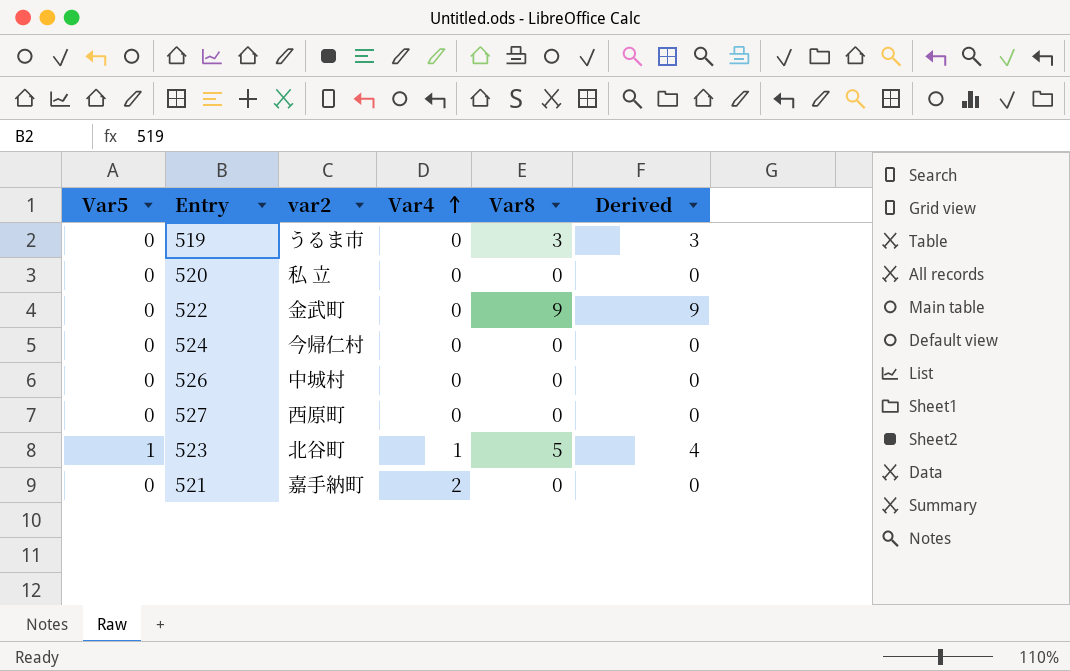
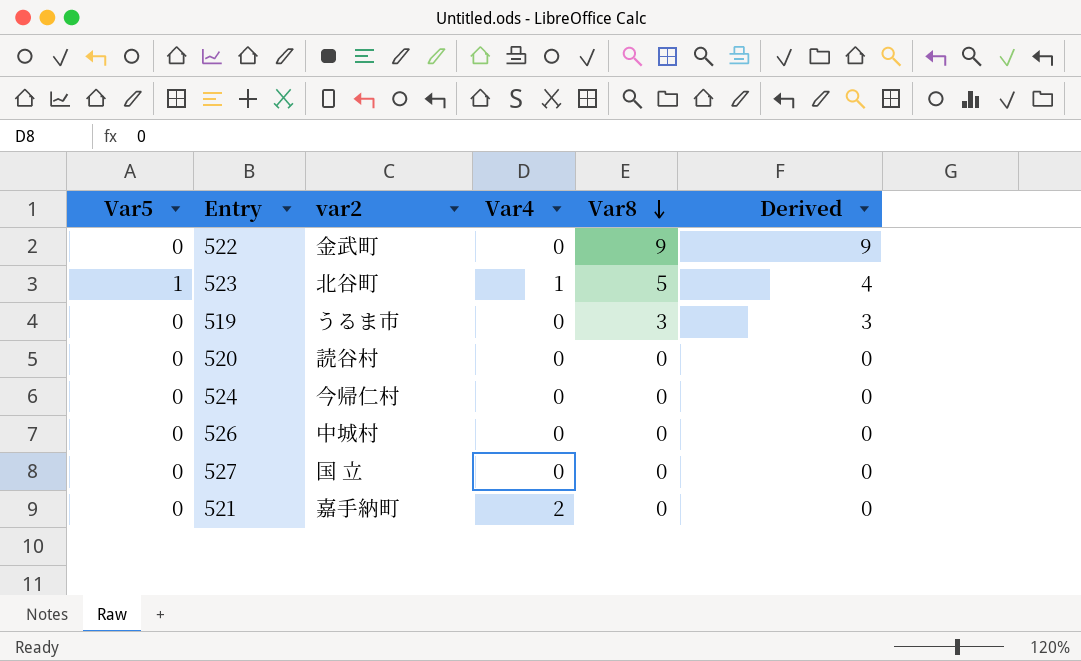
row order: Var4 ascending -> Var8 descending
520 | var2: 私 立 -> 読谷村
527 | var2: 西原町 -> 国 立

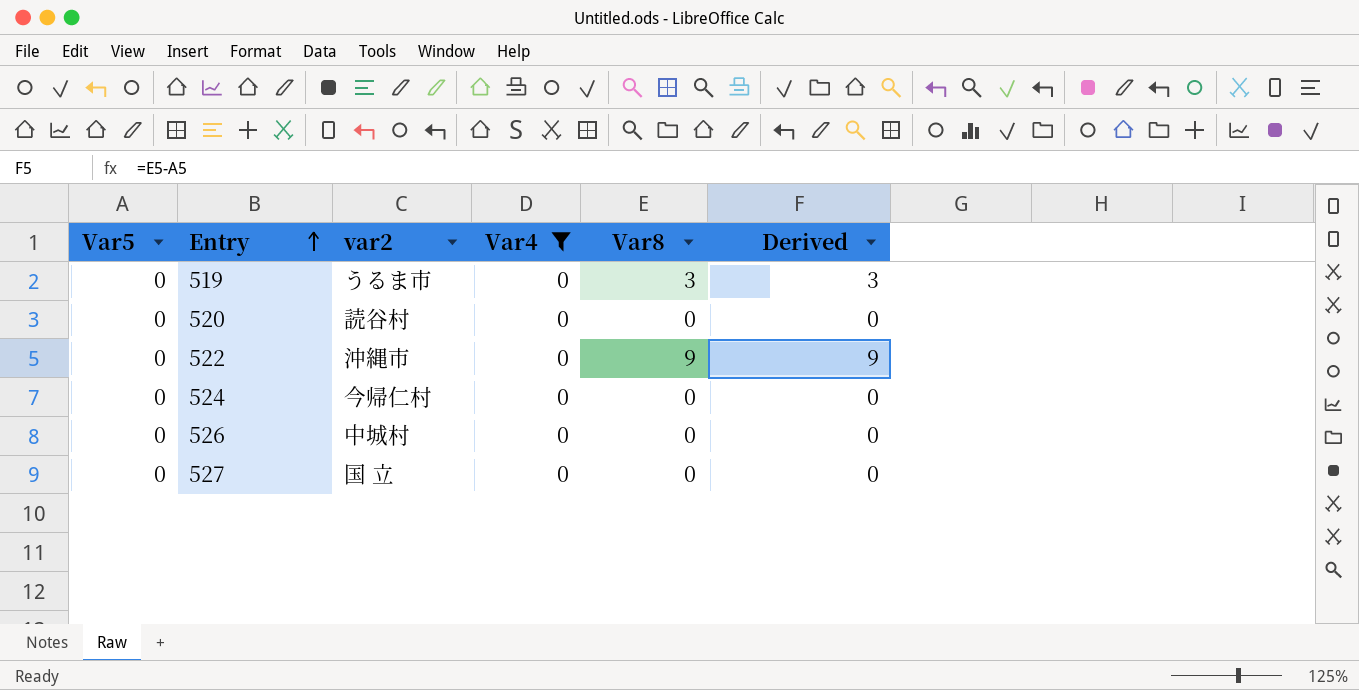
filter: none -> Var4 = 0
row order: Var8 descending -> Entry ascending
522 | var2: 金武町 -> 沖縄市

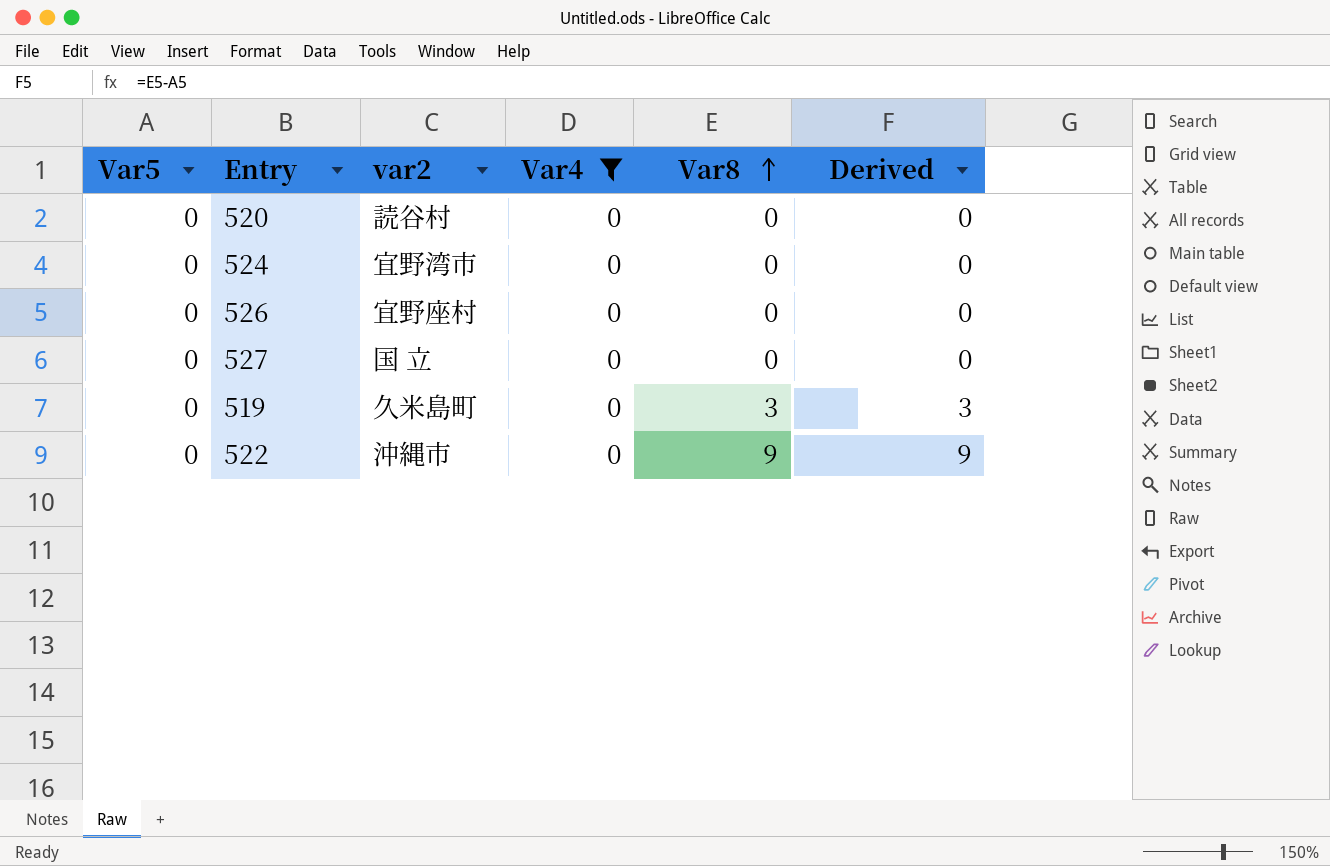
row order: Entry ascending -> Var8 ascending
524 | var2: 今帰仁村 -> 宜野湾市
526 | var2: 中城村 -> 宜野座村
519 | var2: うるま市 -> 久米島町

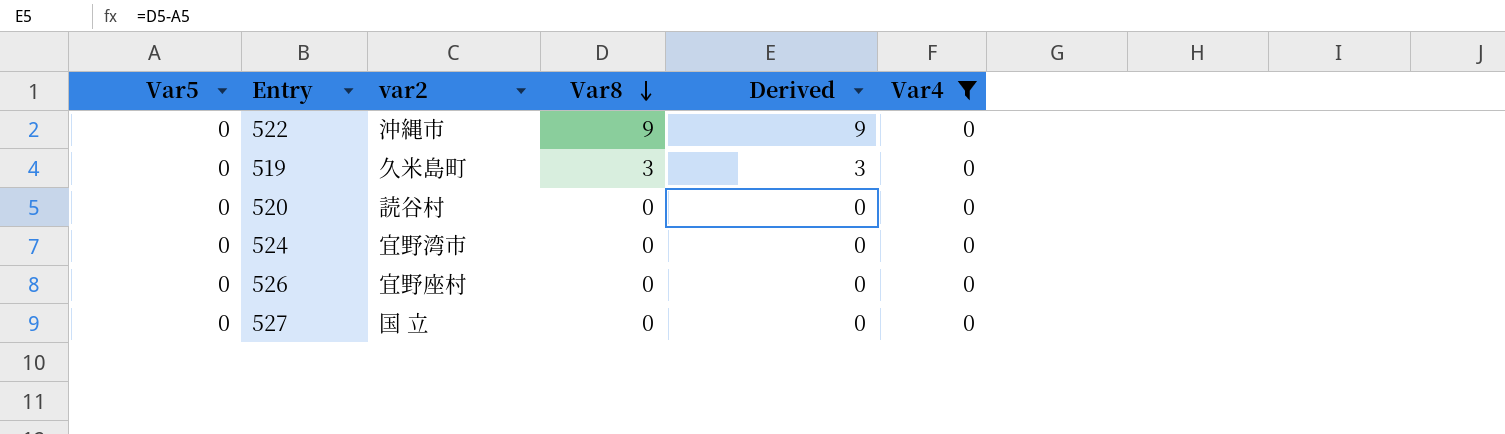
row order: Var8 ascending -> Var8 descending
column Var4 | position: 4 -> 6

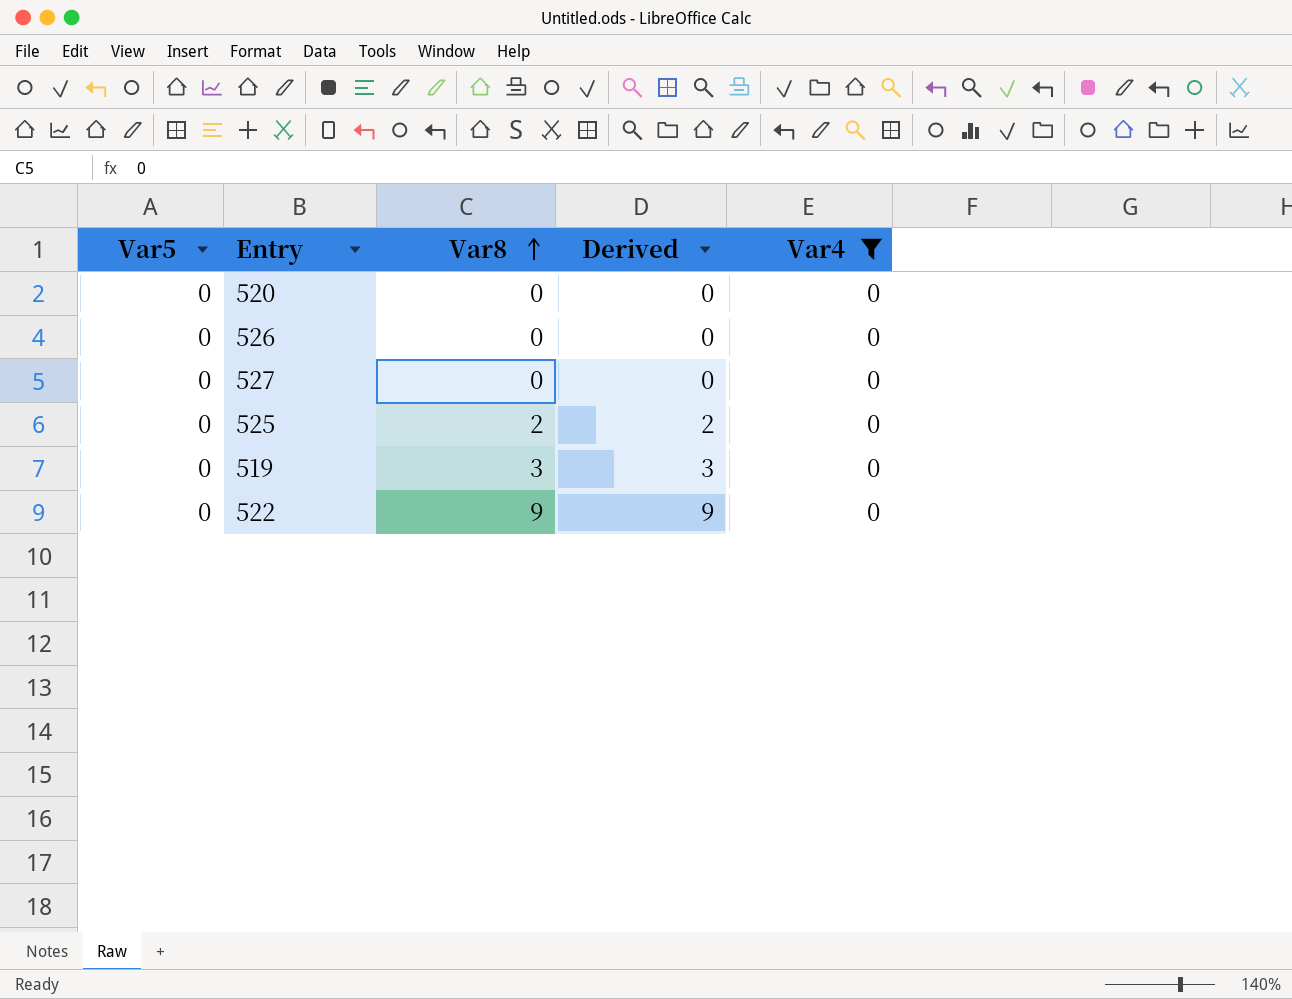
row order: Var8 descending -> Var8 ascending
column var2 | position: 3 -> none
row 524: 0 | 宜野湾市 | 0 | 0 | 0 -> none
row 525: none -> 0 | 2 | 2 | 0

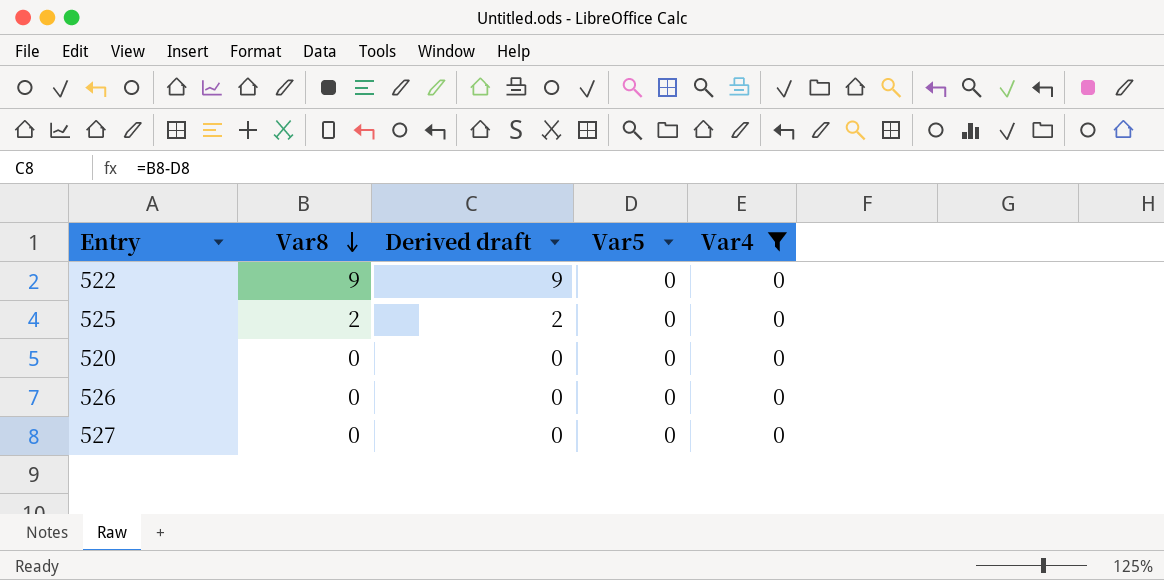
row order: Var8 ascending -> Var8 descending
column name: Derived -> Derived draft
column Var5 | position: 1 -> 4
row 519: 0 | 3 | 3 | 0 -> none

